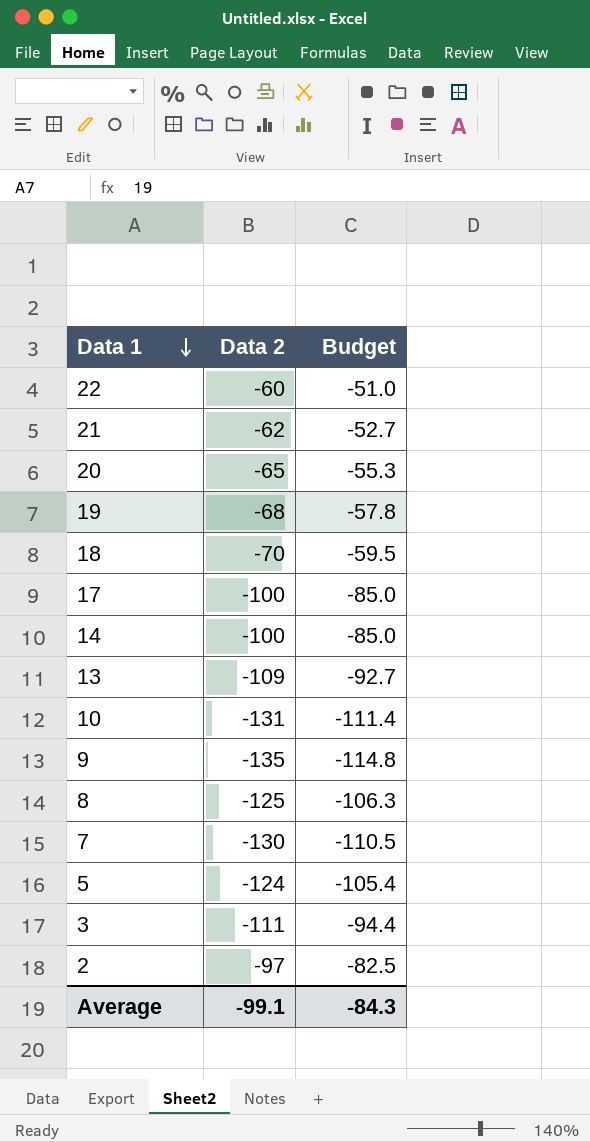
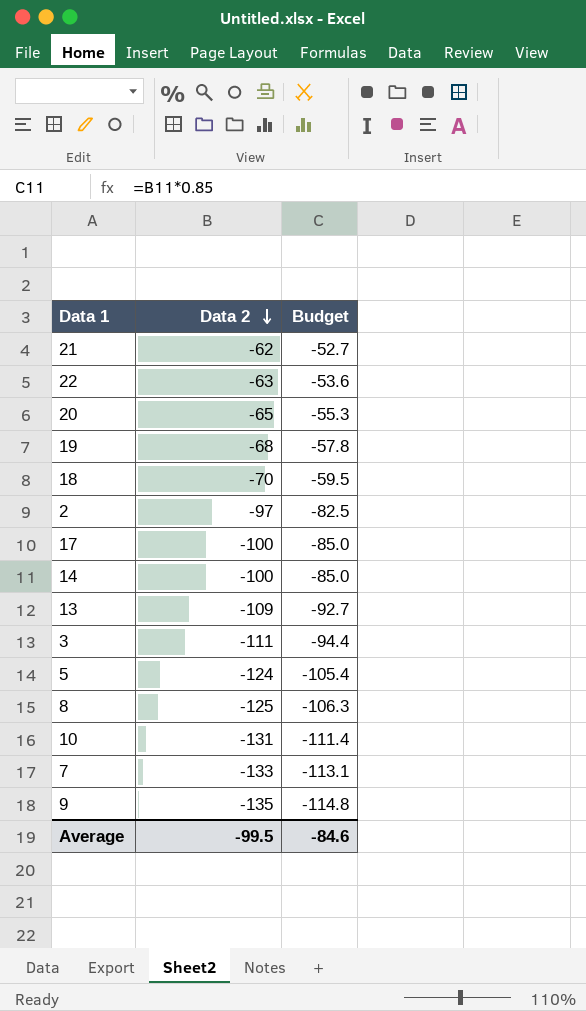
row order: Data 1 descending -> Data 2 descending
22 | Data 2: -60 -> -63
22 | Budget: -51.0 -> -53.6
7 | Data 2: -130 -> -133
7 | Budget: -110.5 -> -113.1
Average | Data 2: -99.1 -> -99.5
Average | Budget: -84.3 -> -84.6

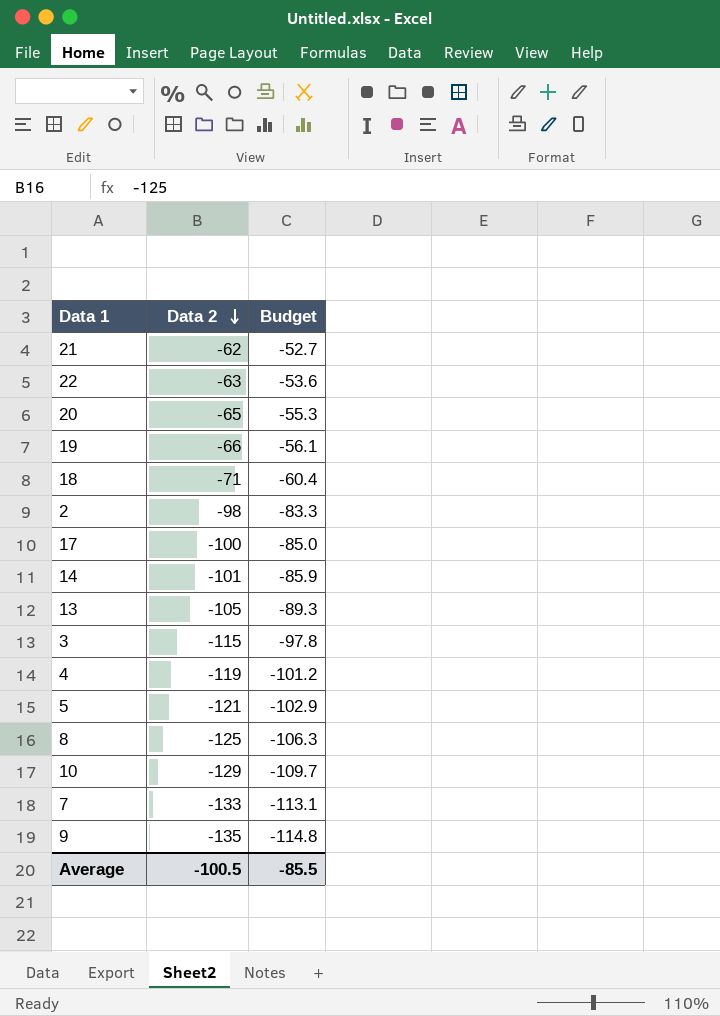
19 | Data 2: -68 -> -66
19 | Budget: -57.8 -> -56.1
18 | Data 2: -70 -> -71
18 | Budget: -59.5 -> -60.4
2 | Data 2: -97 -> -98
2 | Budget: -82.5 -> -83.3
14 | Data 2: -100 -> -101
14 | Budget: -85.0 -> -85.9
13 | Data 2: -109 -> -105
13 | Budget: -92.7 -> -89.3
3 | Data 2: -111 -> -115
3 | Budget: -94.4 -> -97.8
row 4: none -> -119 | -101.2
5 | Data 2: -124 -> -121
5 | Budget: -105.4 -> -102.9
10 | Data 2: -131 -> -129
10 | Budget: -111.4 -> -109.7
Average | Data 2: -99.5 -> -100.5
Average | Budget: -84.6 -> -85.5

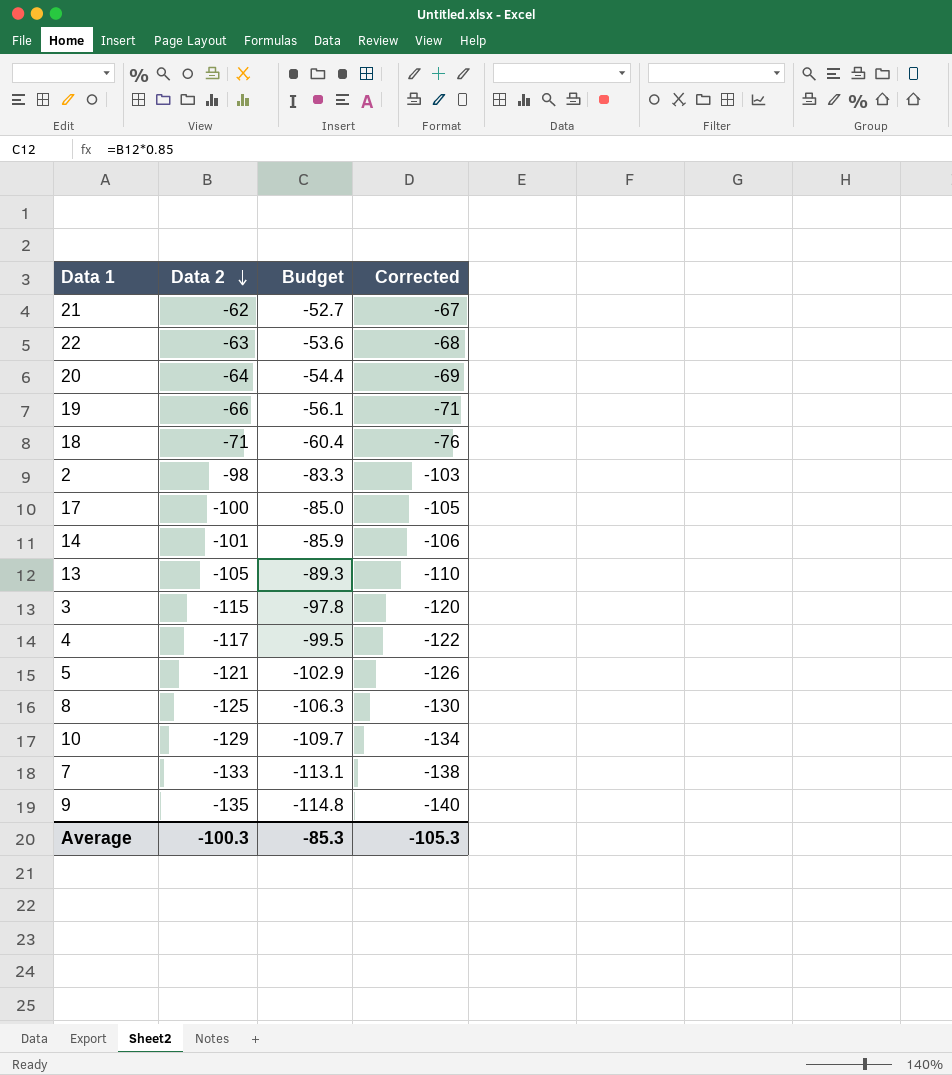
column Corrected | formula: none -> [Data 2] - 5
20 | Data 2: -65 -> -64
20 | Budget: -55.3 -> -54.4
4 | Data 2: -119 -> -117
4 | Budget: -101.2 -> -99.5
Average | Data 2: -100.5 -> -100.3
Average | Budget: -85.5 -> -85.3

